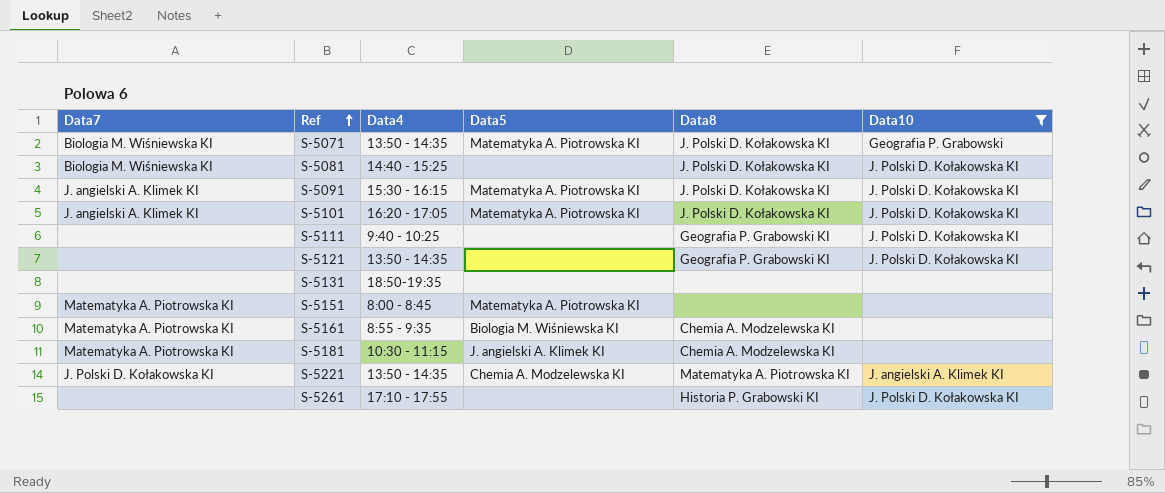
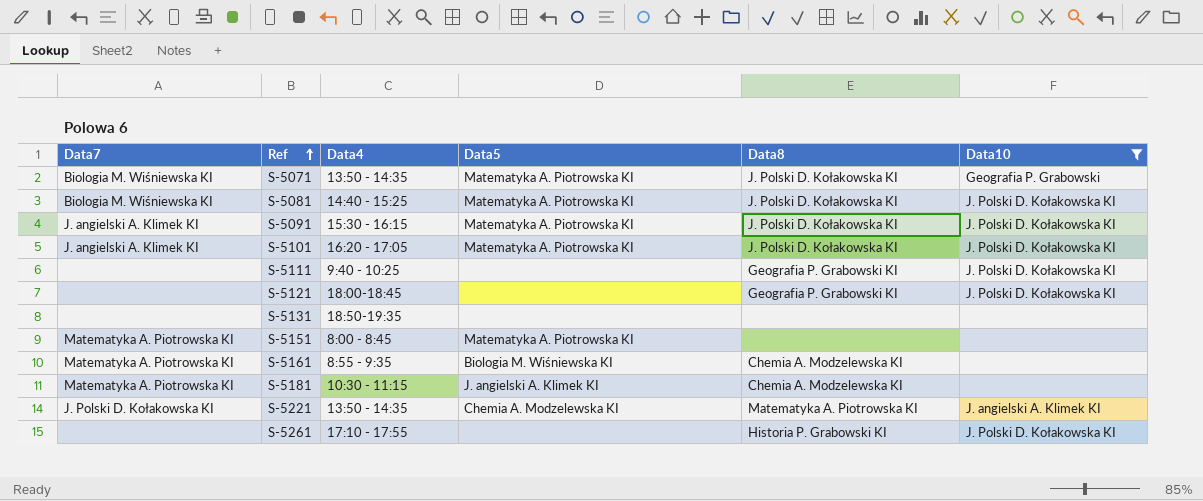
S-5081 | Data5: none -> Matematyka A. Piotrowska KI
S-5121 | Data4: 13:50 - 14:35 -> 18:00-18:45

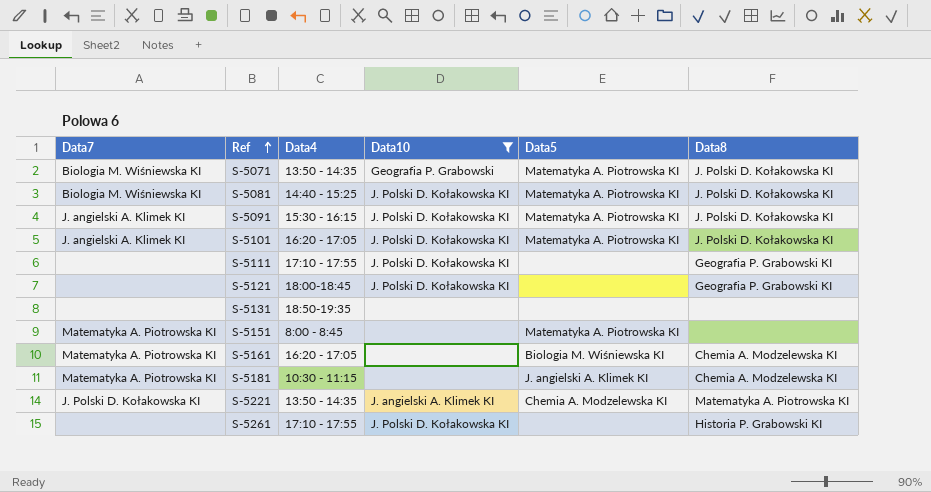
column Data10 | position: 6 -> 4
S-5111 | Data4: 9:40 - 10:25 -> 17:10 - 17:55
S-5161 | Data4: 8:55 - 9:35 -> 16:20 - 17:05

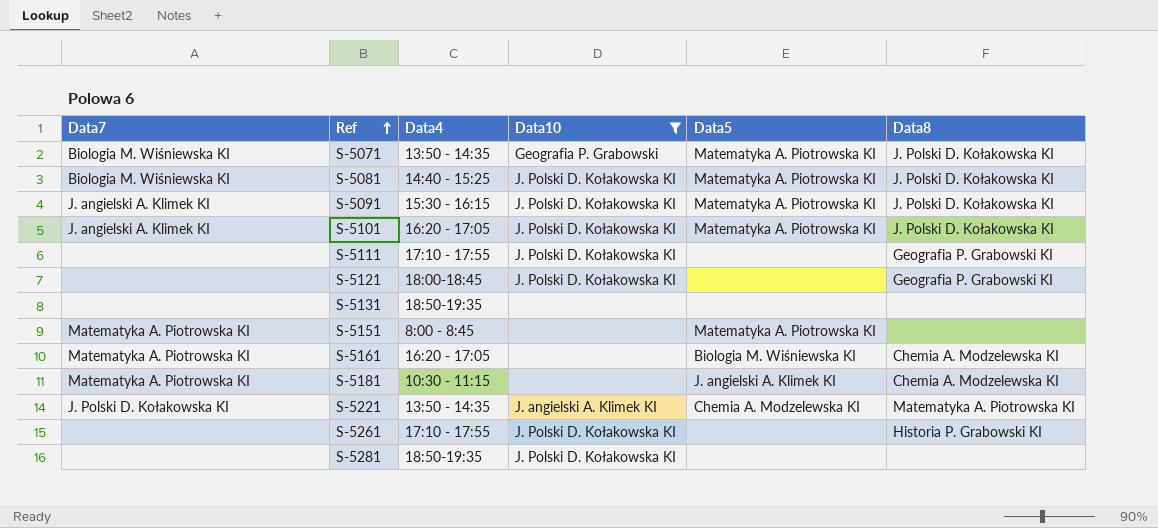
row S-5281: none -> none | 18:50-19:35 | J. Polski D. Kołakowska KI | none | none

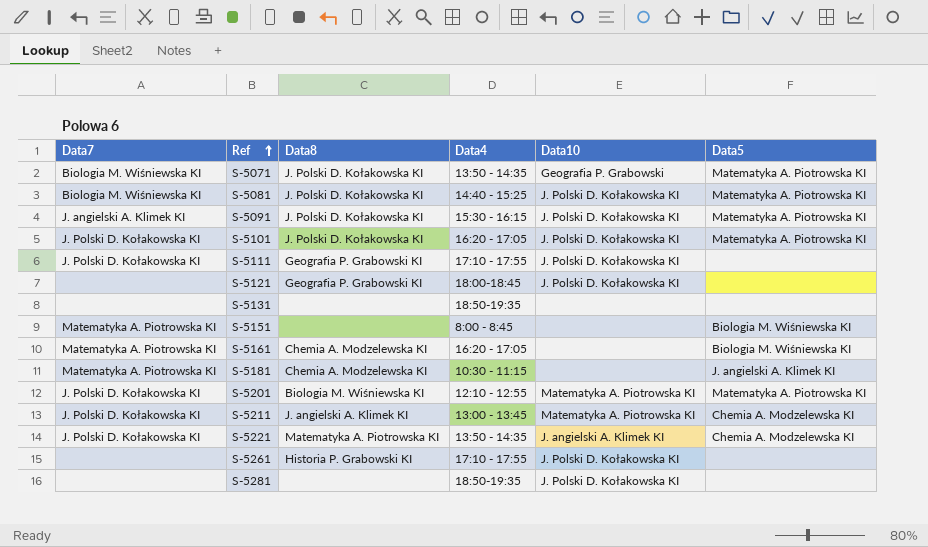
filter: Data10 != Matematyka A. Piotrowska KI -> none
column Data8 | position: 6 -> 3
S-5101 | Data7: J. angielski A. Klimek KI -> J. Polski D. Kołakowska KI
S-5111 | Data7: none -> J. Polski D. Kołakowska KI
S-5151 | Data5: Matematyka A. Piotrowska KI -> Biologia M. Wiśniewska KI

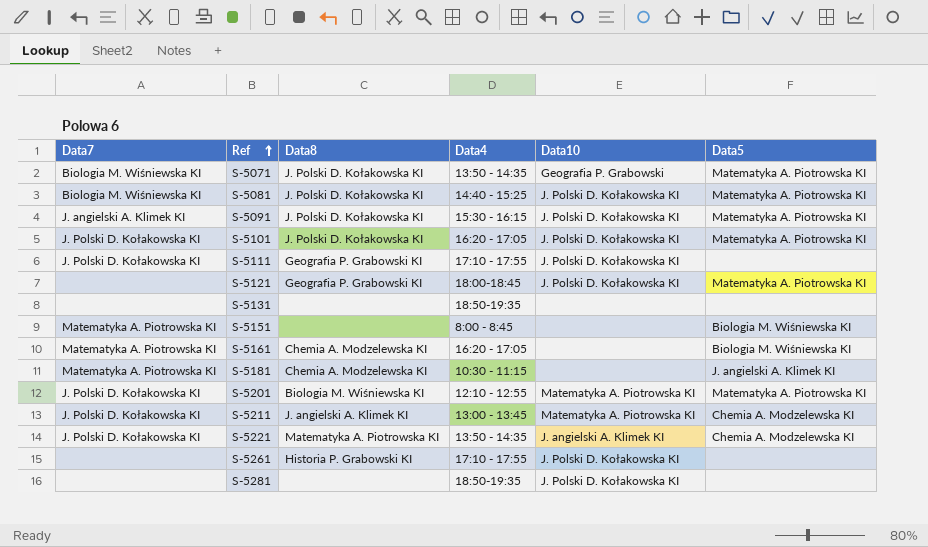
S-5121 | Data5: none -> Matematyka A. Piotrowska KI

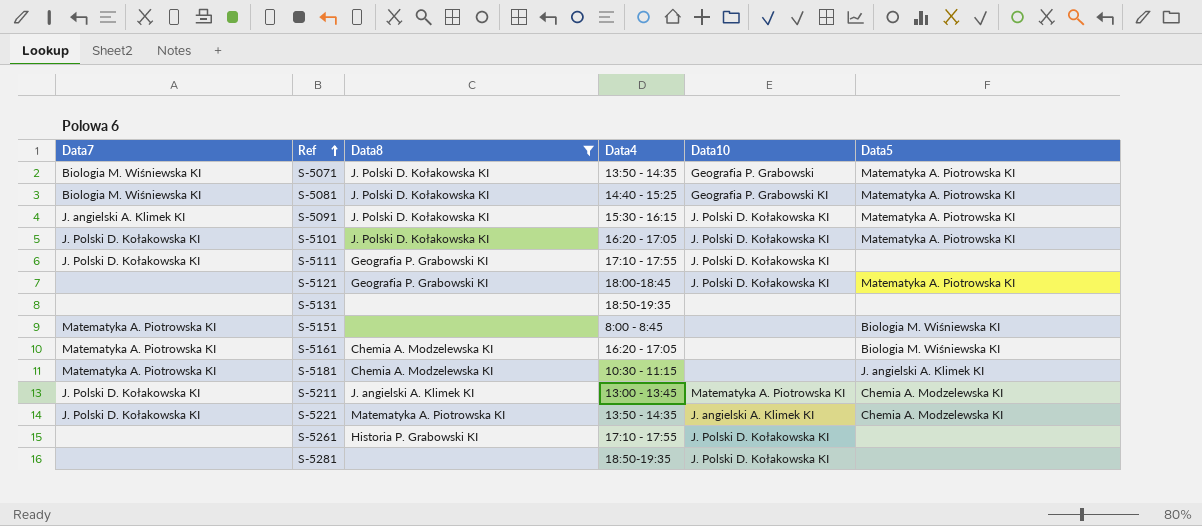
filter: none -> Data8 != Biologia M. Wiśniewska KI
S-5081 | Data10: J. Polski D. Kołakowska KI -> Geografia P. Grabowski KI

